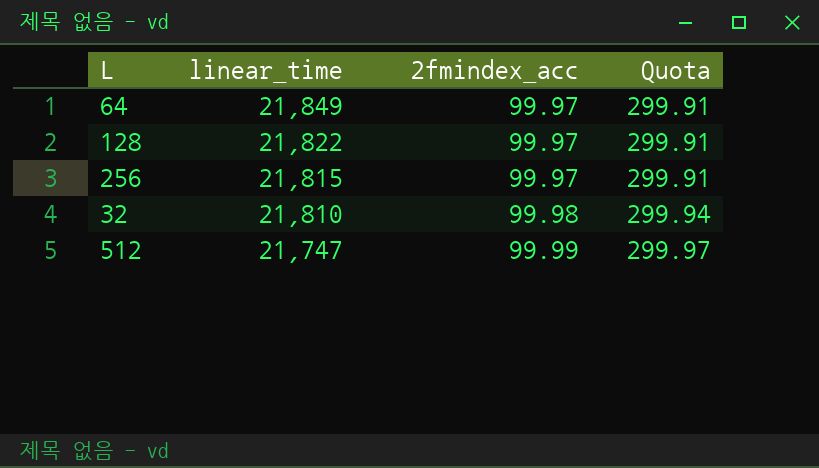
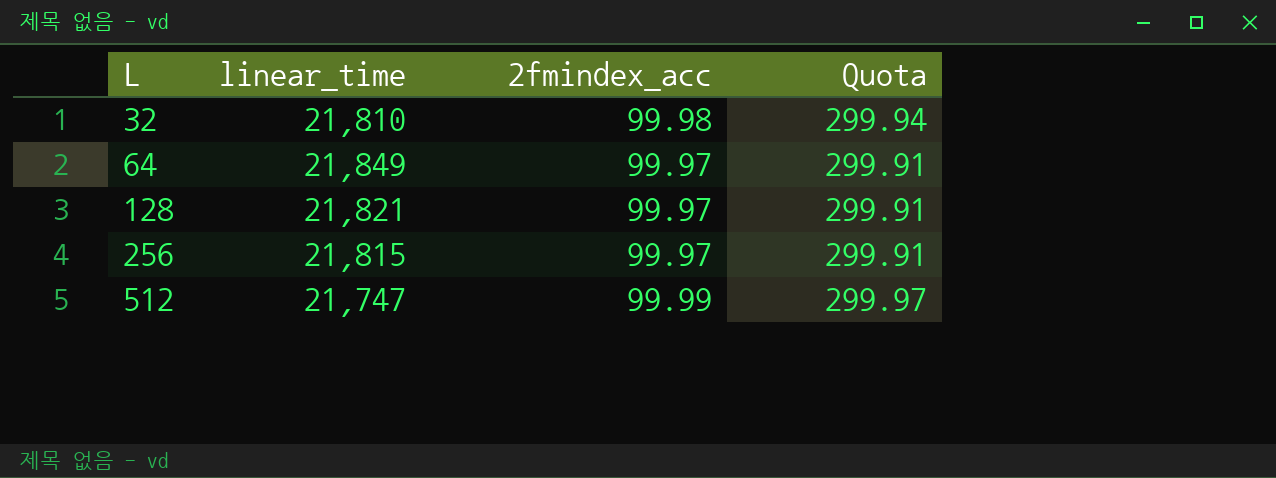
row order: linear_time descending -> L ascending
128 | linear_time: 21,822 -> 21,821

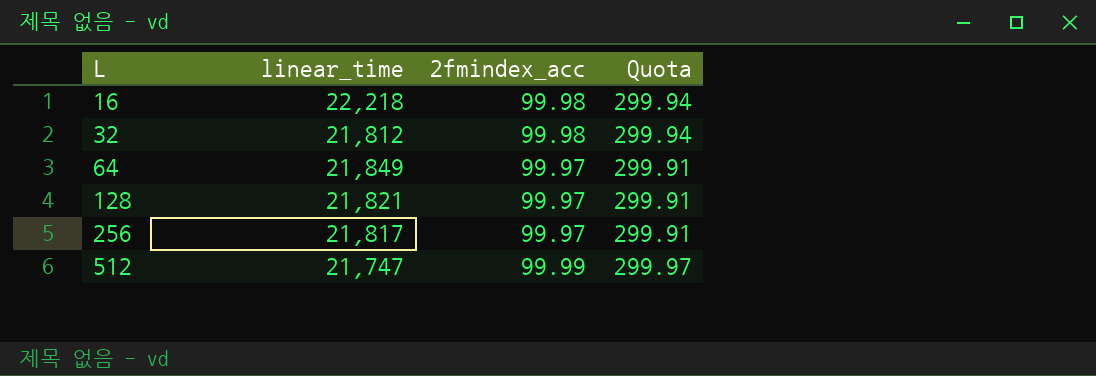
row 16: none -> 22,218 | 99.98 | 299.94
32 | linear_time: 21,810 -> 21,812
256 | linear_time: 21,815 -> 21,817

